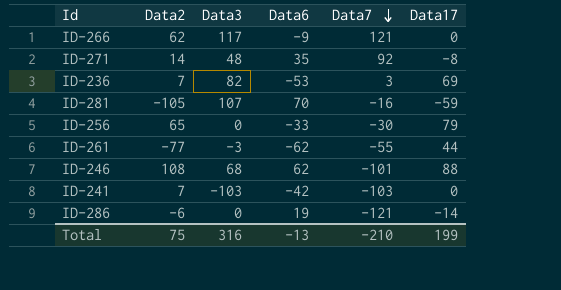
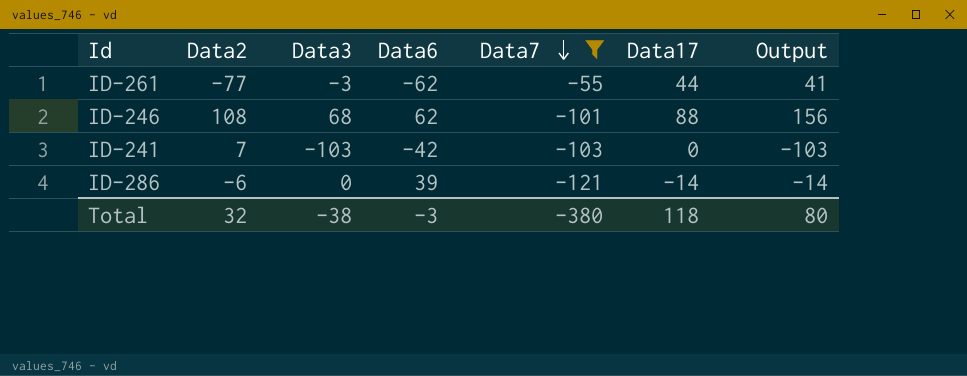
filter: none -> Data7 <= -55
column Output | formula: none -> [Data3] + [Data17]
ID-286 | Data6: 19 -> 39
Total | Data2: 75 -> 32
Total | Data3: 316 -> -38
Total | Data6: -13 -> -3
Total | Data7: -210 -> -380
Total | Data17: 199 -> 118

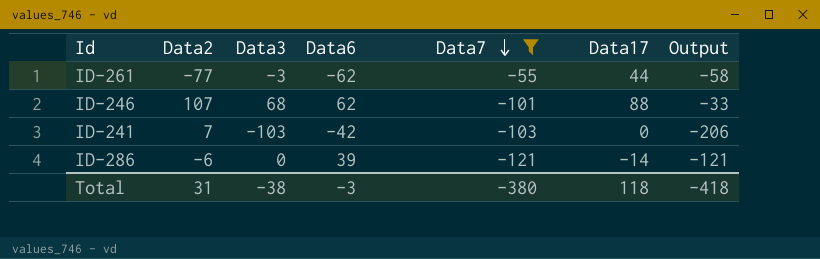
column Output | formula: [Data3] + [Data17] -> [Data3] + [Data7]
ID-246 | Data2: 108 -> 107
Total | Data2: 32 -> 31
Total | Output: 80 -> -418

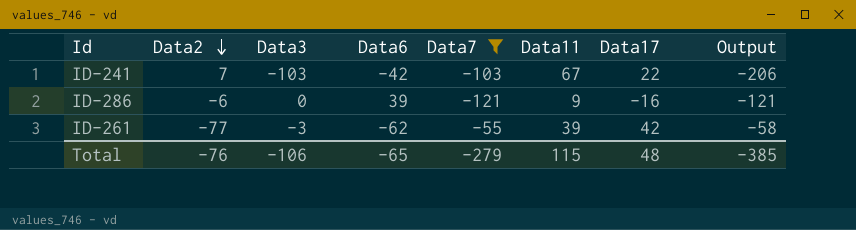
row order: Data7 descending -> Data2 descending
column Data11 | position: none -> 6
row ID-246: 107 | 68 | 62 | -101 | 88 | -33 -> none
ID-241 | Data17: 0 -> 22
ID-286 | Data17: -14 -> -16
ID-261 | Data17: 44 -> 42
Total | Data2: 31 -> -76
Total | Data3: -38 -> -106
Total | Data6: -3 -> -65
Total | Data7: -380 -> -279
Total | Data17: 118 -> 48
Total | Output: -418 -> -385

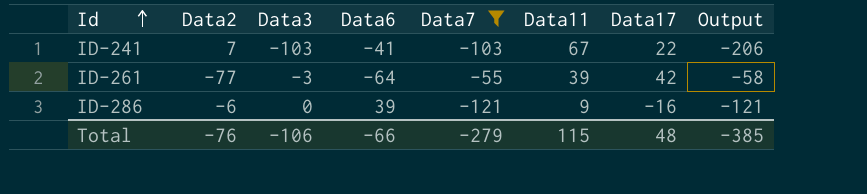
row order: Data2 descending -> Id ascending
ID-241 | Data6: -42 -> -41
ID-261 | Data6: -62 -> -64
Total | Data6: -65 -> -66

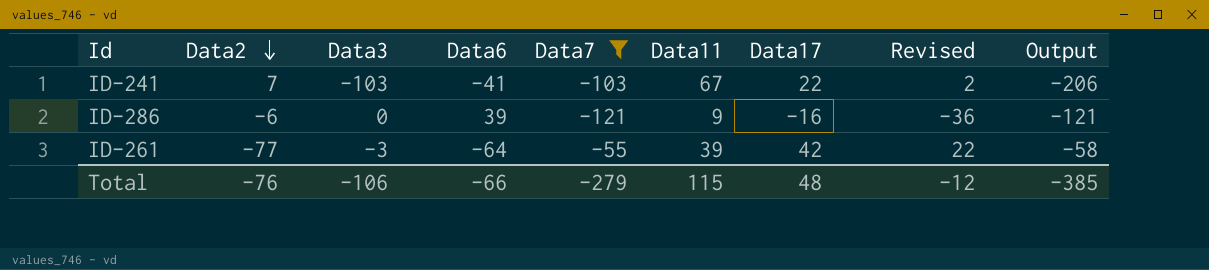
row order: Id ascending -> Data2 descending
column Revised | formula: none -> [Data17] - 20

